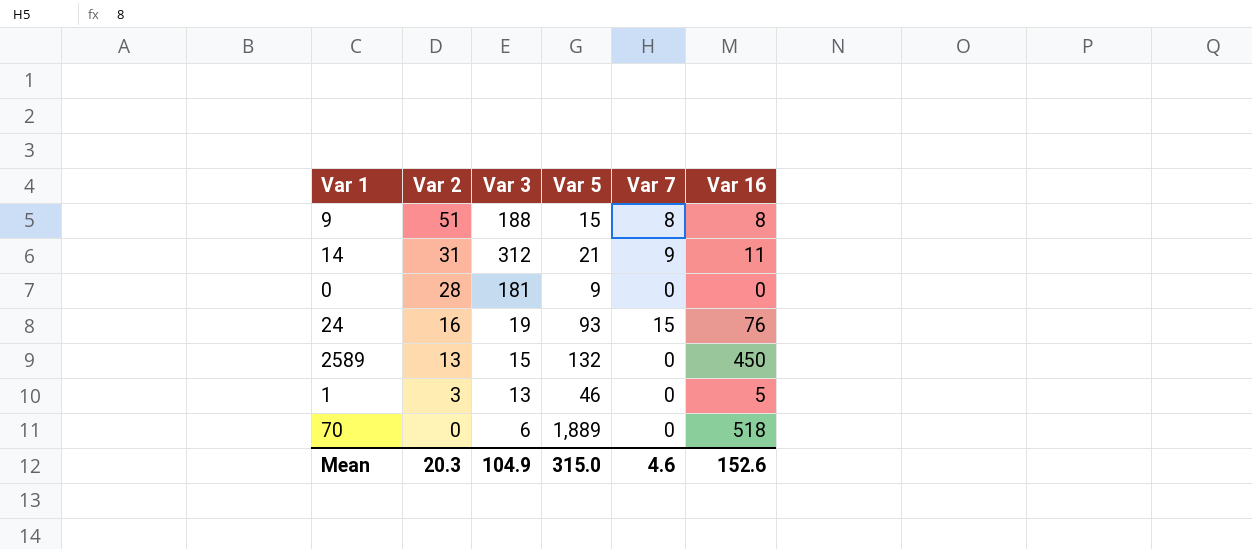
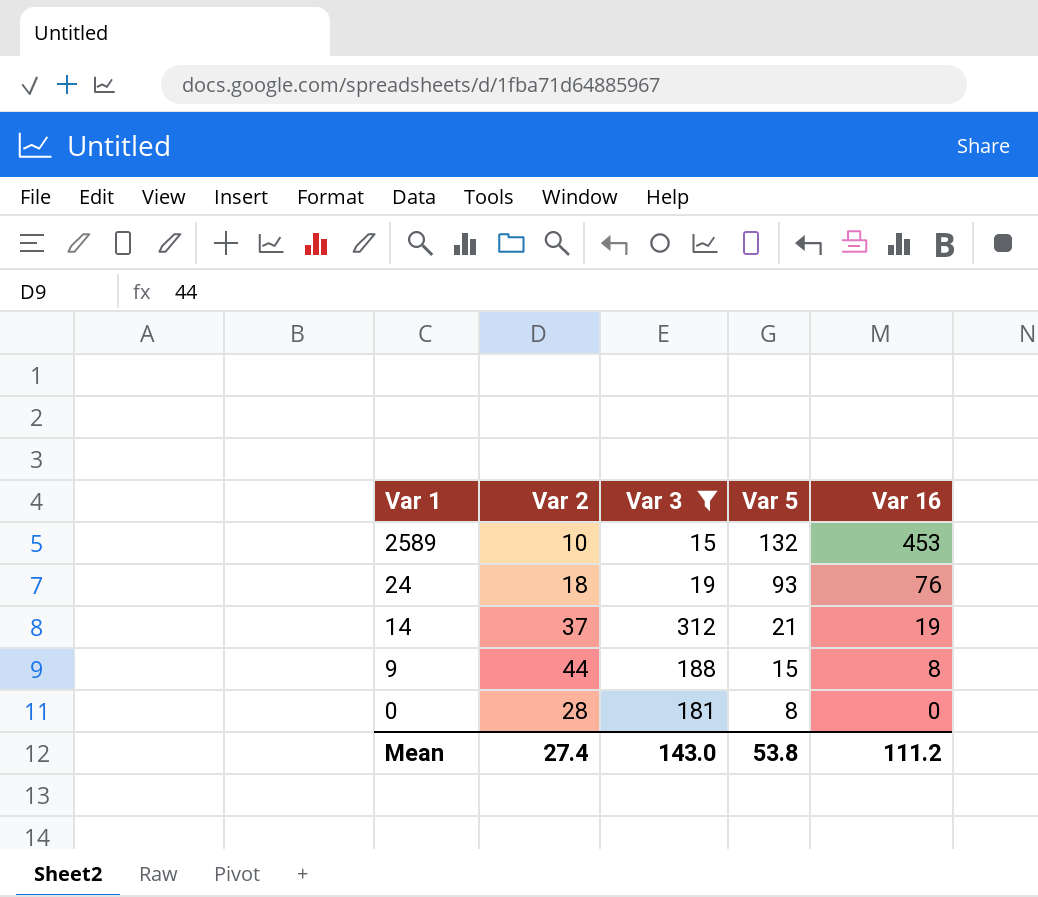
filter: none -> Var 3 >= 15
row order: Var 2 descending -> Var 1 descending
column Var 7 | position: 5 -> none
2589 | Var 2: 13 -> 10
2589 | Var 16: 450 -> 453
24 | Var 2: 16 -> 18
14 | Var 2: 31 -> 37
14 | Var 16: 11 -> 19
9 | Var 2: 51 -> 44
0 | Var 5: 9 -> 8
Mean | Var 2: 20.3 -> 27.4
Mean | Var 3: 104.9 -> 143.0
Mean | Var 5: 315.0 -> 53.8
Mean | Var 16: 152.6 -> 111.2

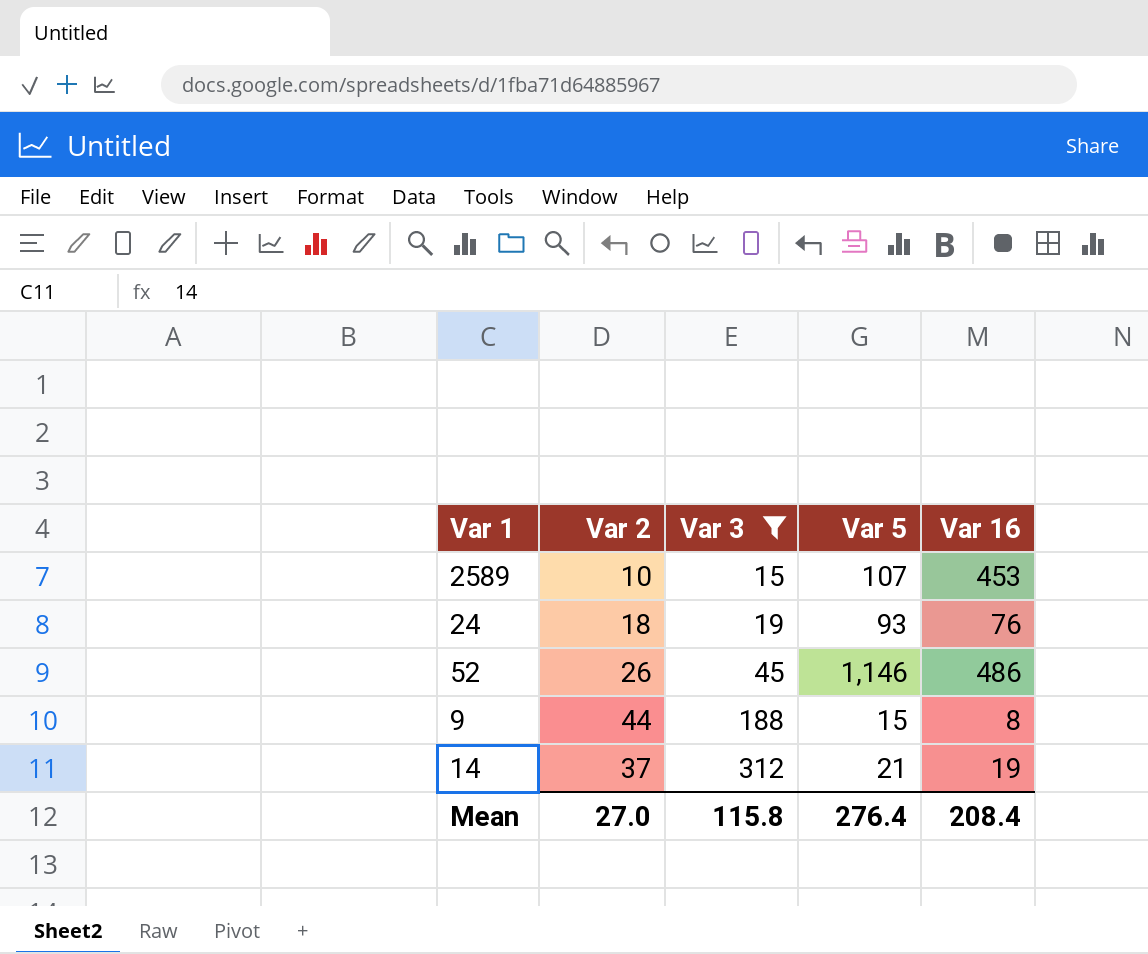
row order: Var 1 descending -> Var 3 ascending
row 0: 28 | 181 | 8 | 0 -> none
2589 | Var 5: 132 -> 107
row 52: none -> 26 | 45 | 1,146 | 486
Mean | Var 2: 27.4 -> 27.0
Mean | Var 3: 143.0 -> 115.8
Mean | Var 5: 53.8 -> 276.4
Mean | Var 16: 111.2 -> 208.4

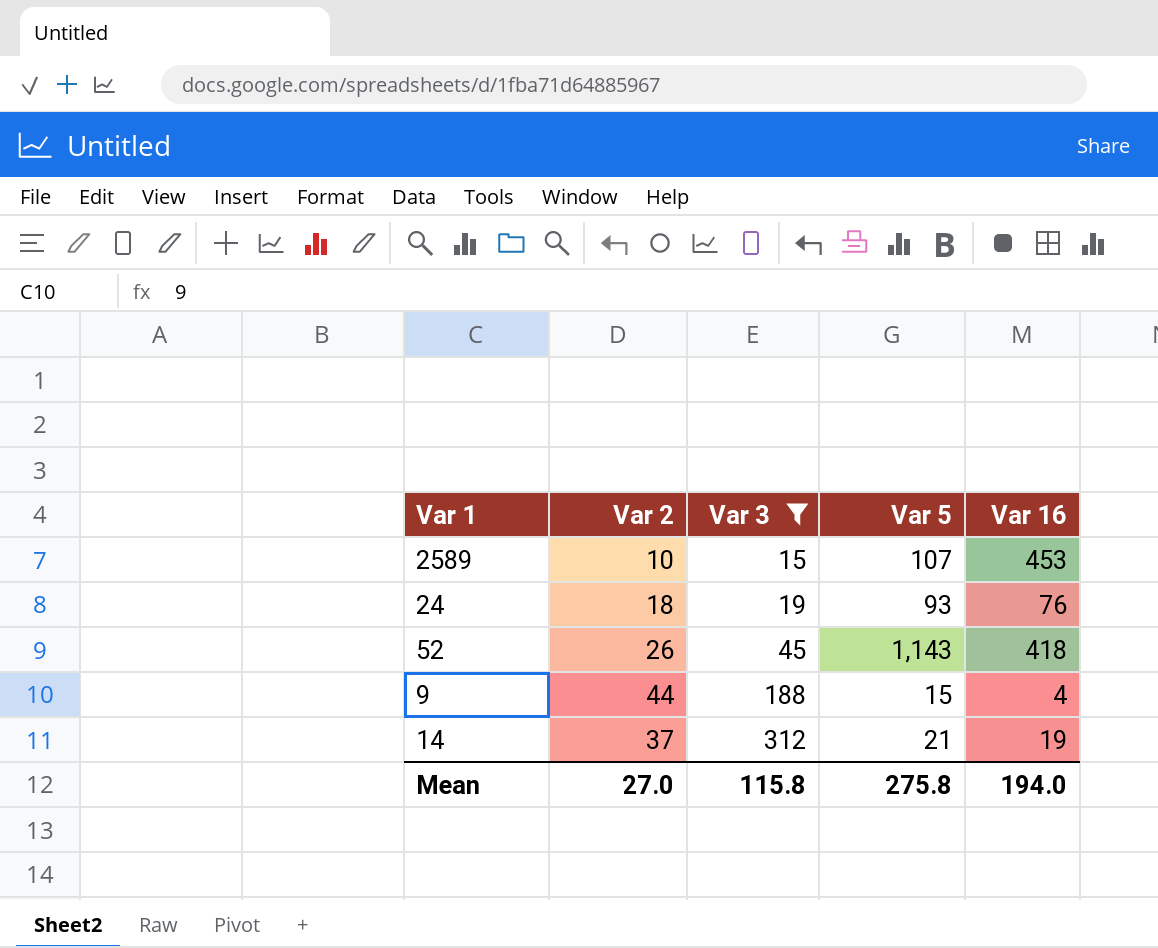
52 | Var 5: 1,146 -> 1,143
52 | Var 16: 486 -> 418
9 | Var 16: 8 -> 4
Mean | Var 5: 276.4 -> 275.8
Mean | Var 16: 208.4 -> 194.0

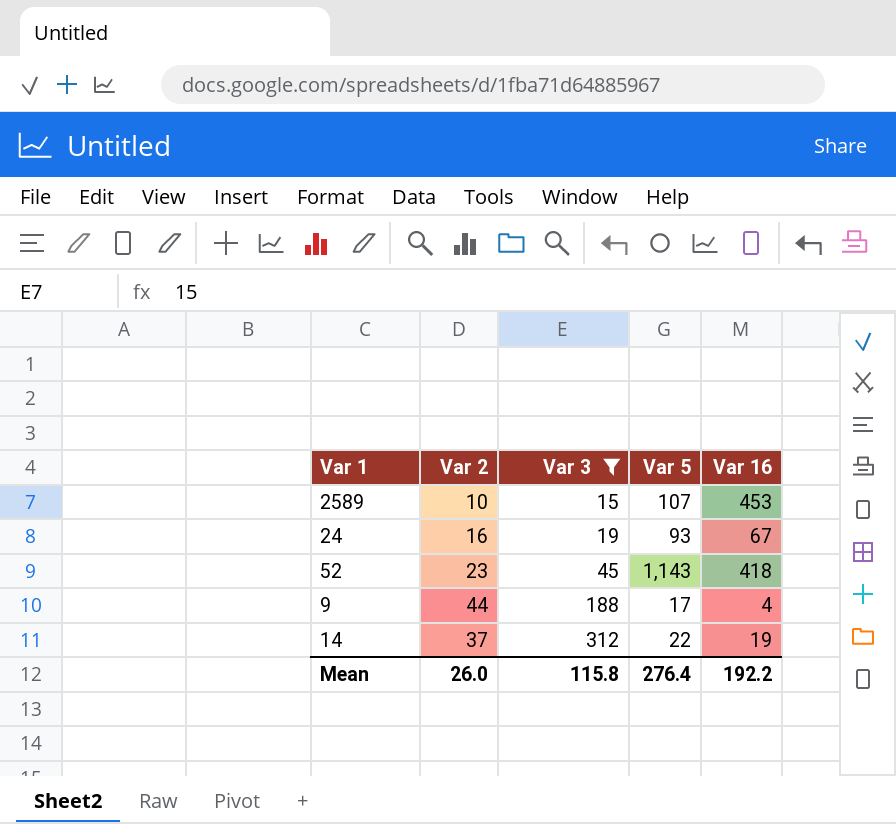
24 | Var 2: 18 -> 16
24 | Var 16: 76 -> 67
52 | Var 2: 26 -> 23
9 | Var 5: 15 -> 17
14 | Var 5: 21 -> 22
Mean | Var 2: 27.0 -> 26.0
Mean | Var 5: 275.8 -> 276.4
Mean | Var 16: 194.0 -> 192.2

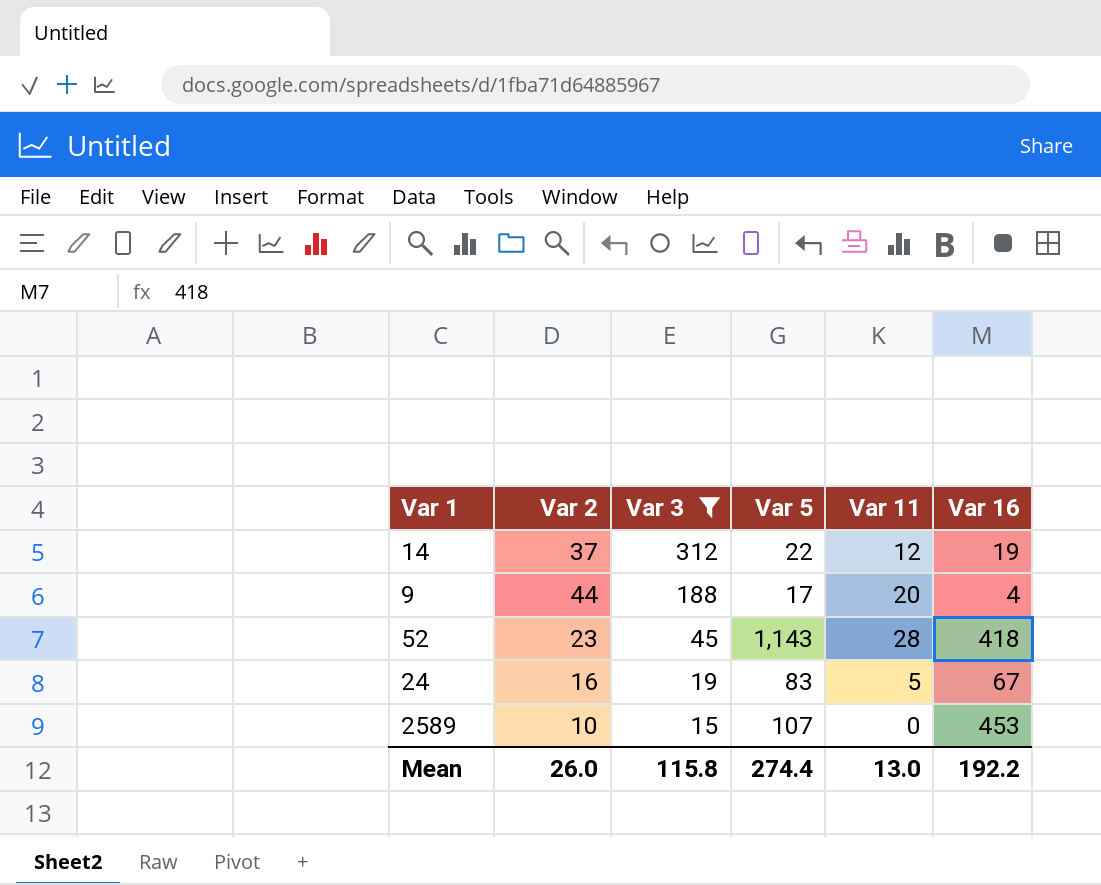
row order: Var 3 ascending -> Var 3 descending
column Var 11 | position: none -> 5
24 | Var 5: 93 -> 83
Mean | Var 5: 276.4 -> 274.4

